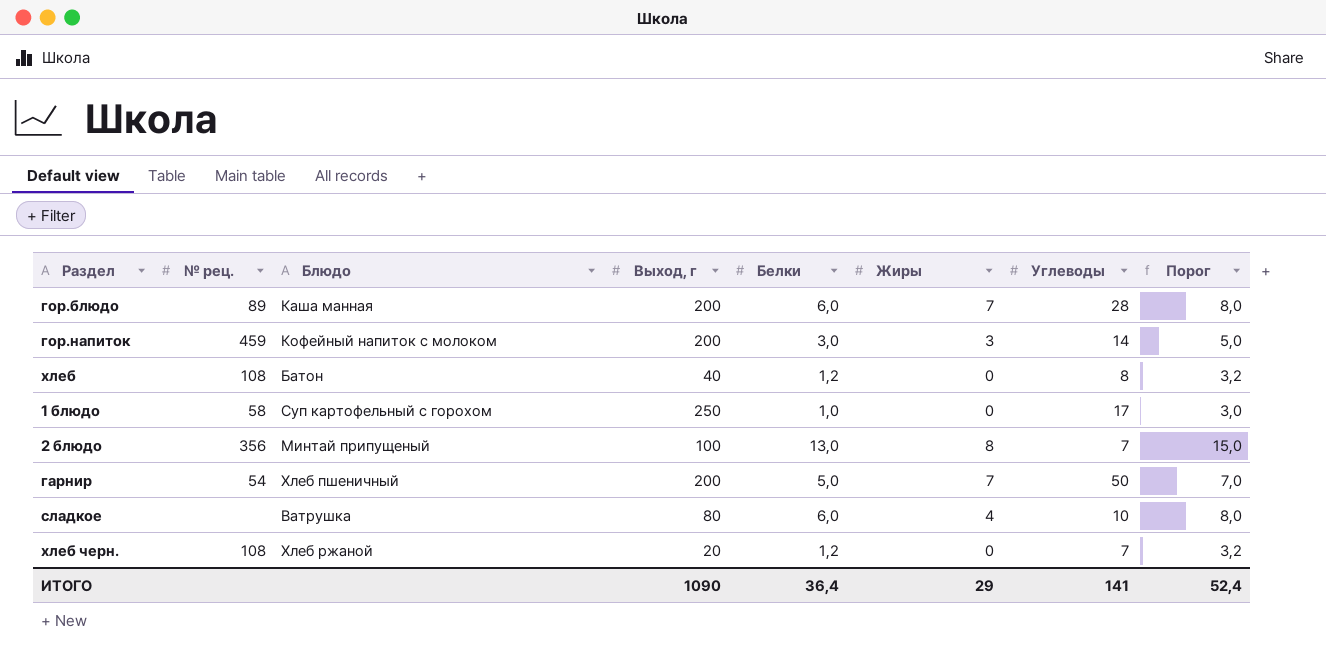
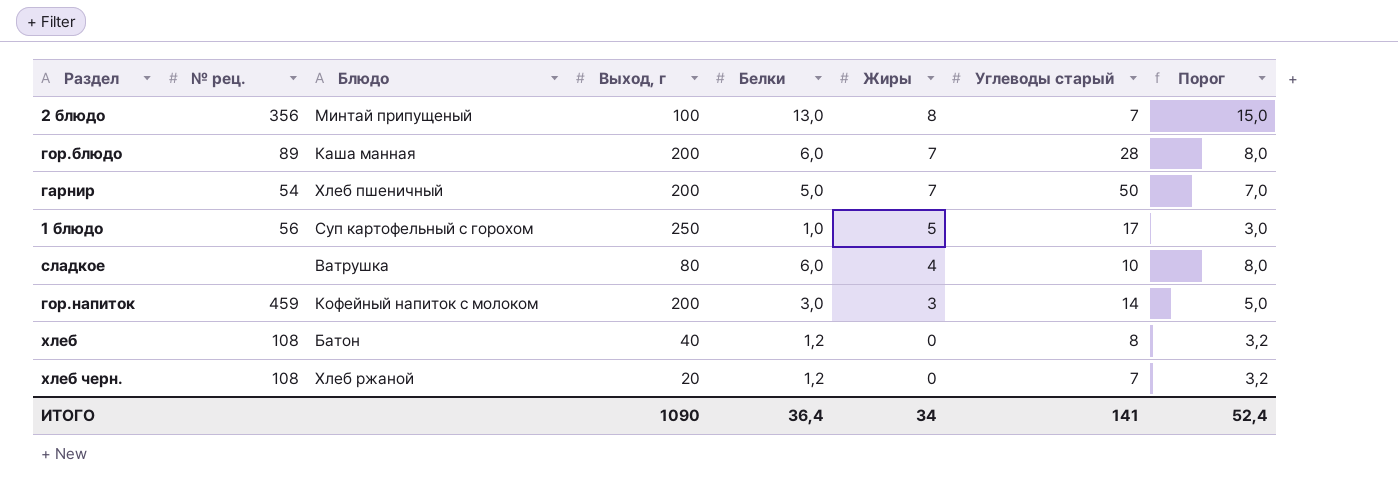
row order: none -> Жиры descending
column name: Углеводы -> Углеводы старый
1 блюдо | № рец.: 58 -> 56
1 блюдо | Жиры: 0 -> 5
ИТОГО | Жиры: 29 -> 34

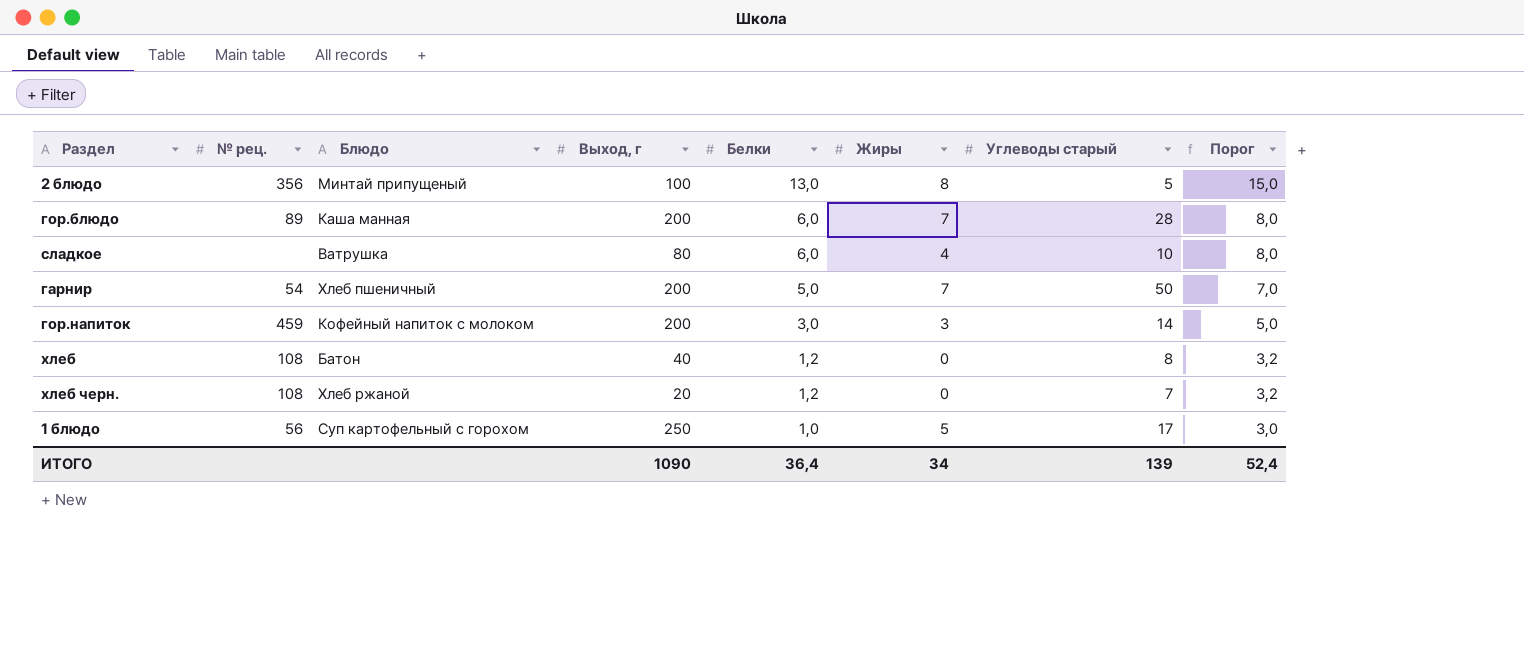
row order: Жиры descending -> Белки descending
2 блюдо | Углеводы старый: 7 -> 5
ИТОГО | Углеводы старый: 141 -> 139

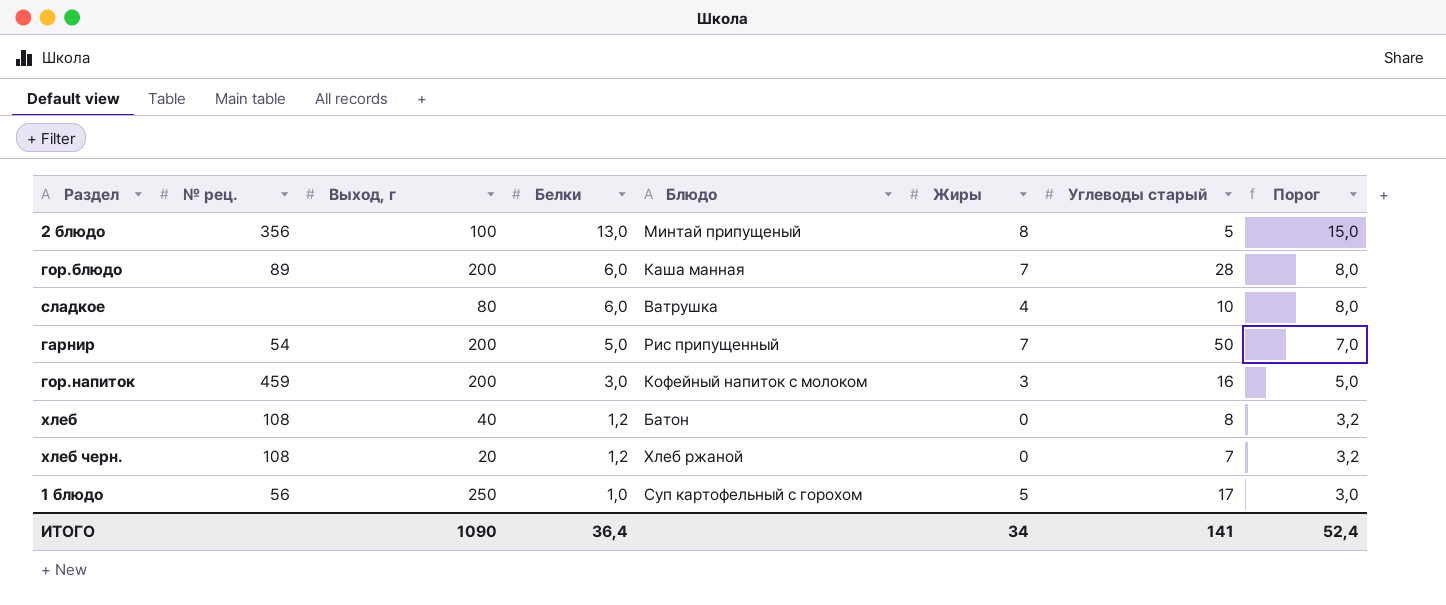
column Блюдо | position: 3 -> 5
гарнир | Блюдо: Хлеб пшеничный -> Рис припущенный
гор.напиток | Углеводы старый: 14 -> 16
ИТОГО | Углеводы старый: 139 -> 141

